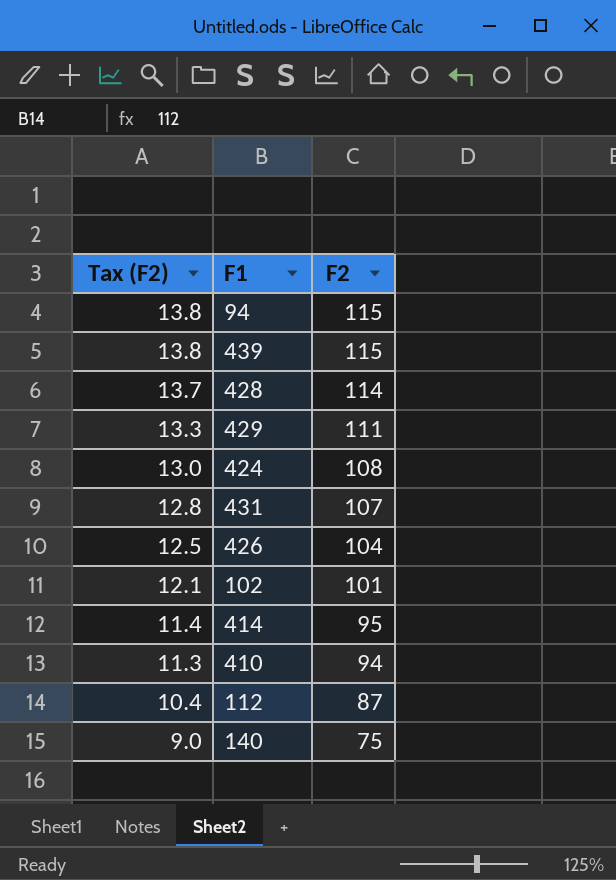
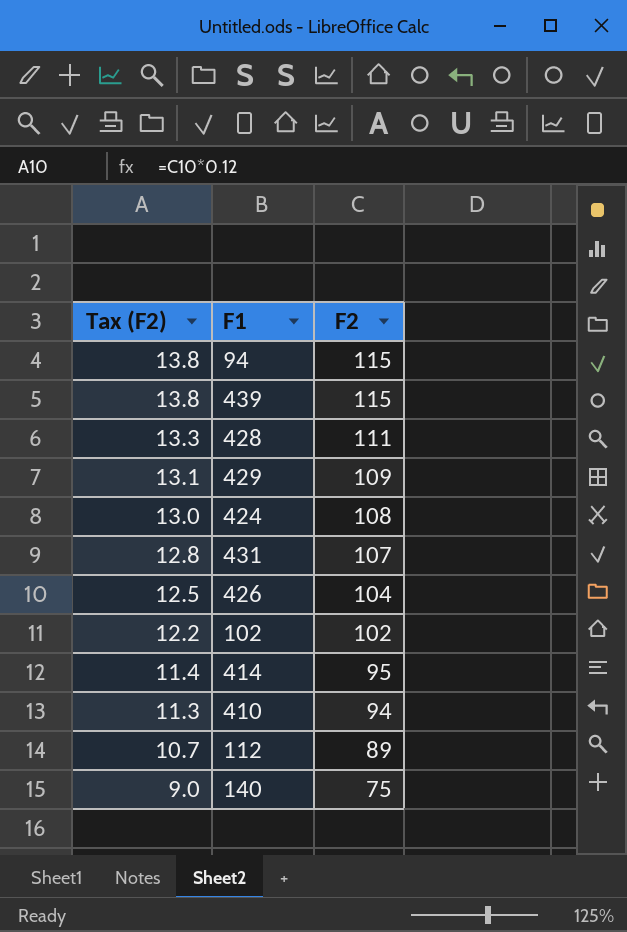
428 | Tax (F2): 13.7 -> 13.3
428 | F2: 114 -> 111
429 | Tax (F2): 13.3 -> 13.1
429 | F2: 111 -> 109
102 | Tax (F2): 12.1 -> 12.2
102 | F2: 101 -> 102
112 | Tax (F2): 10.4 -> 10.7
112 | F2: 87 -> 89

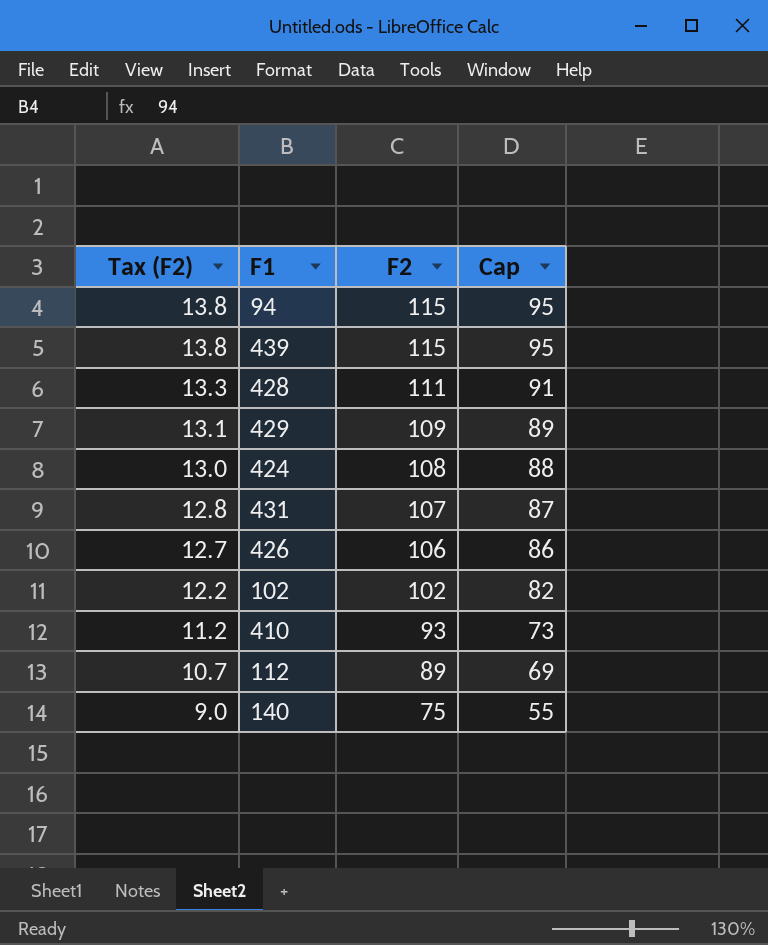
column Cap | formula: none -> [F2] - 20
row 414: 11.4 | 95 -> none
426 | Tax (F2): 12.5 -> 12.7
426 | F2: 104 -> 106
410 | Tax (F2): 11.3 -> 11.2
410 | F2: 94 -> 93

